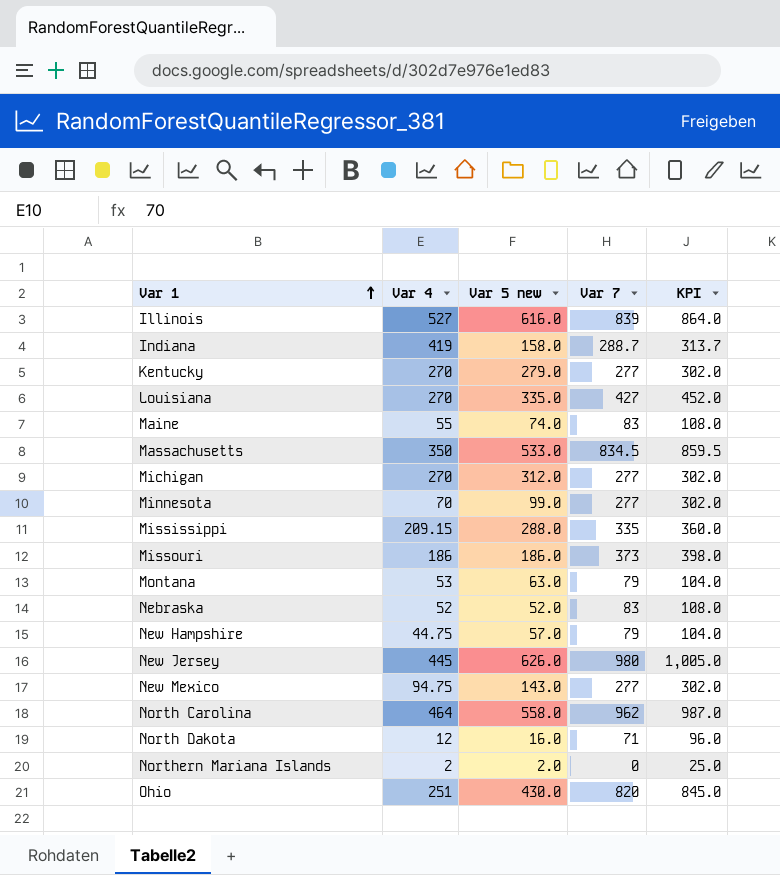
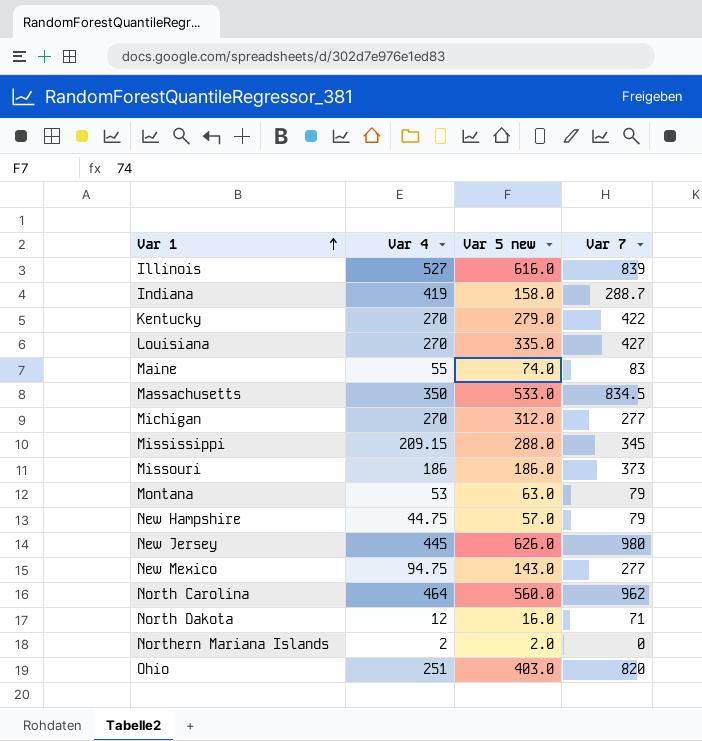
column KPI | formula: [Var 7] + 25 -> none
row Minnesota: 70 | 99.0 | 277 | 302.0 -> none
row Nebraska: 52 | 52.0 | 83 | 108.0 -> none
Kentucky | Var 7: 277 -> 422
Mississippi | Var 7: 335 -> 345
North Carolina | Var 5 new: 558.0 -> 560.0
Ohio | Var 5 new: 430.0 -> 403.0

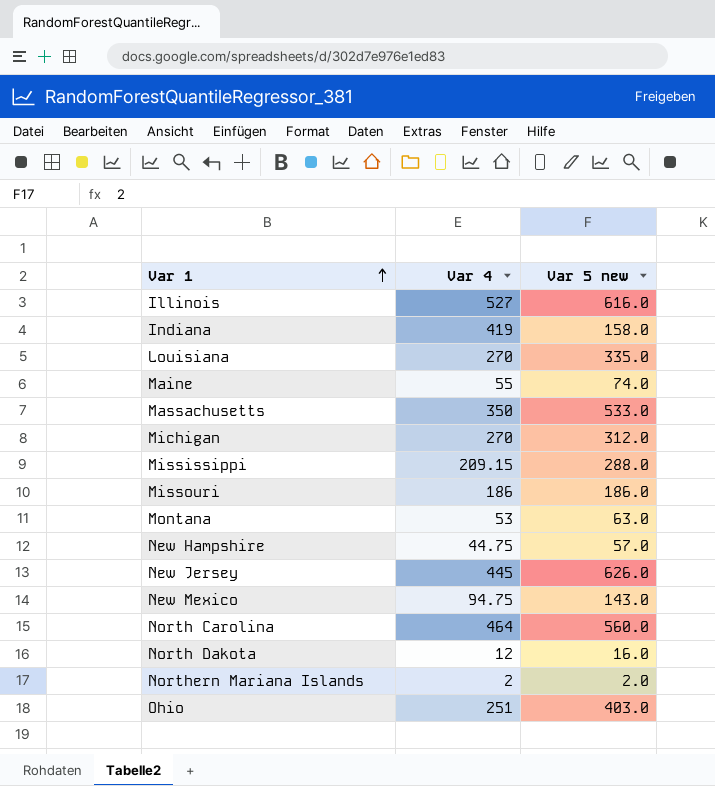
column Var 7 | position: 4 -> none
row Kentucky: 270 | 279.0 | 422 -> none

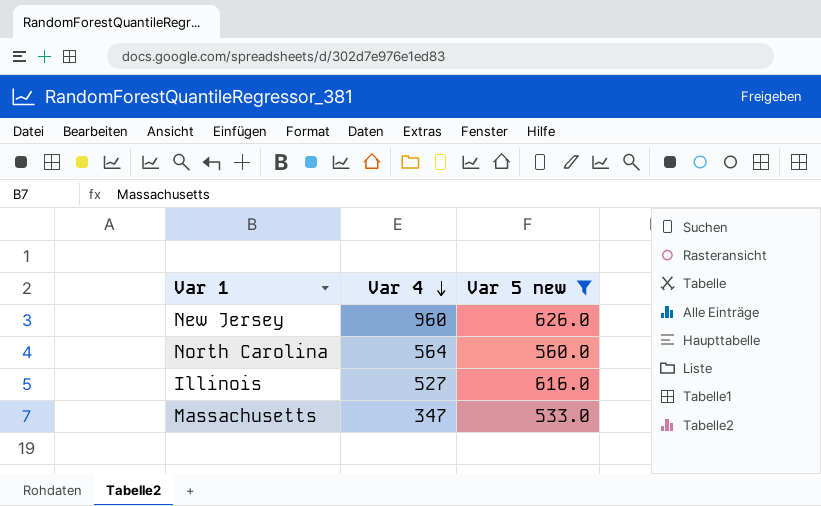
filter: none -> Var 5 new >= 533.0
row order: Var 1 ascending -> Var 4 descending
New Jersey | Var 4: 445 -> 960
North Carolina | Var 4: 464 -> 564
Massachusetts | Var 4: 350 -> 347

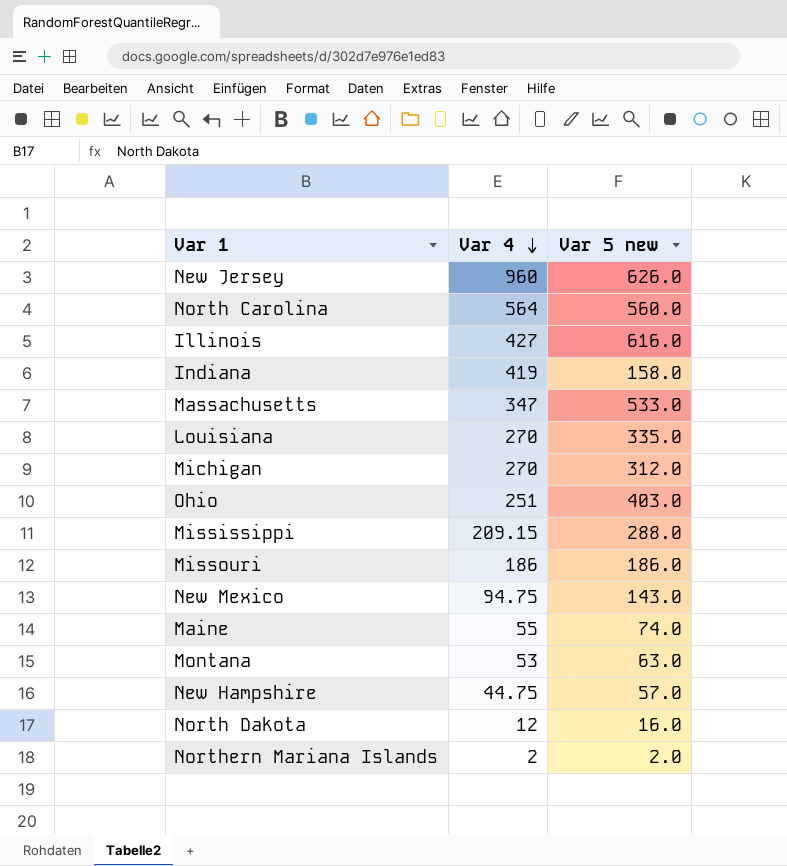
filter: Var 5 new >= 533.0 -> none
Illinois | Var 4: 527 -> 427

